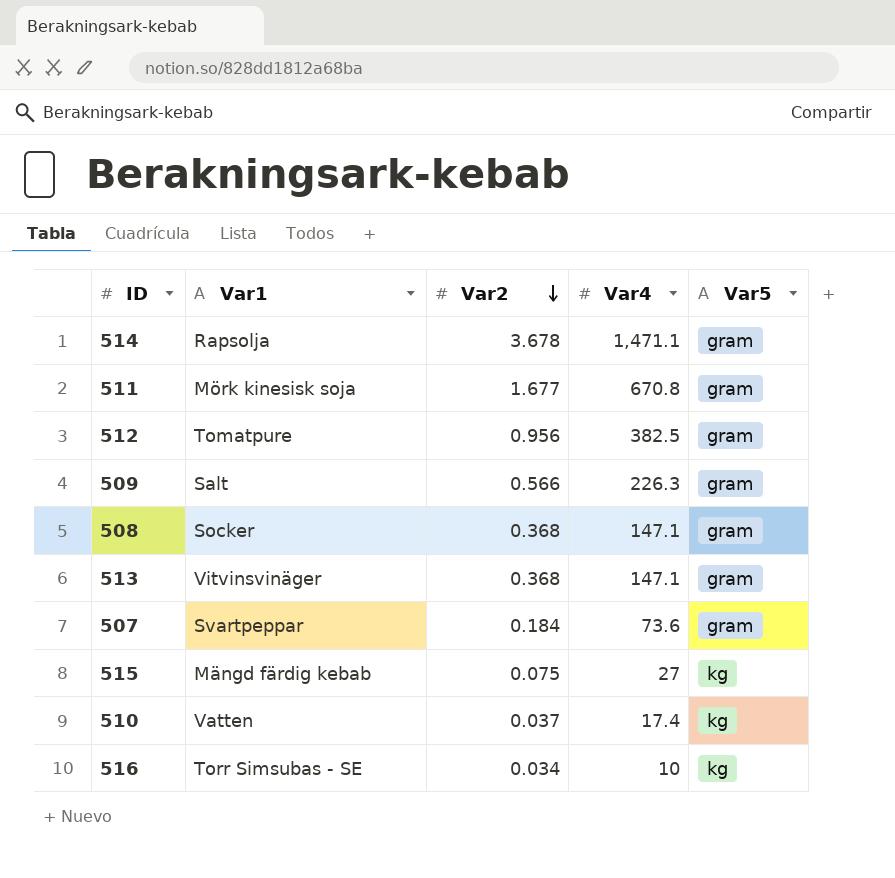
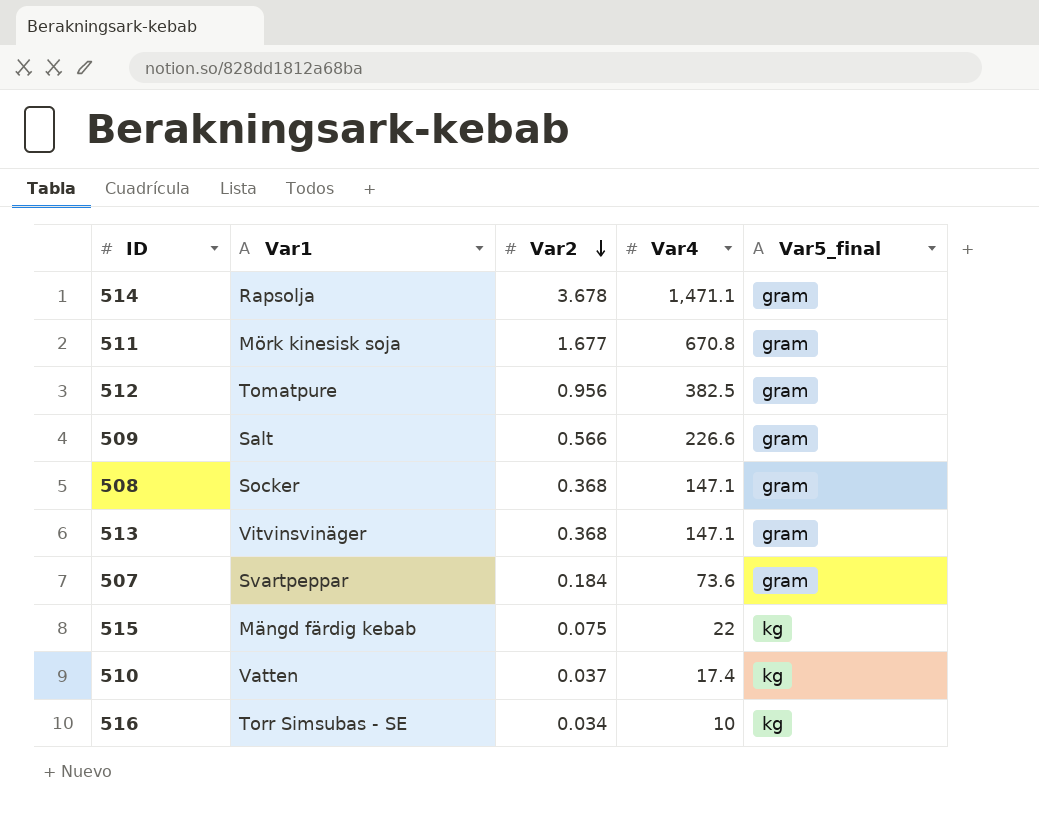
column name: Var5 -> Var5_final
509 | Var4: 226.3 -> 226.6
515 | Var4: 27 -> 22

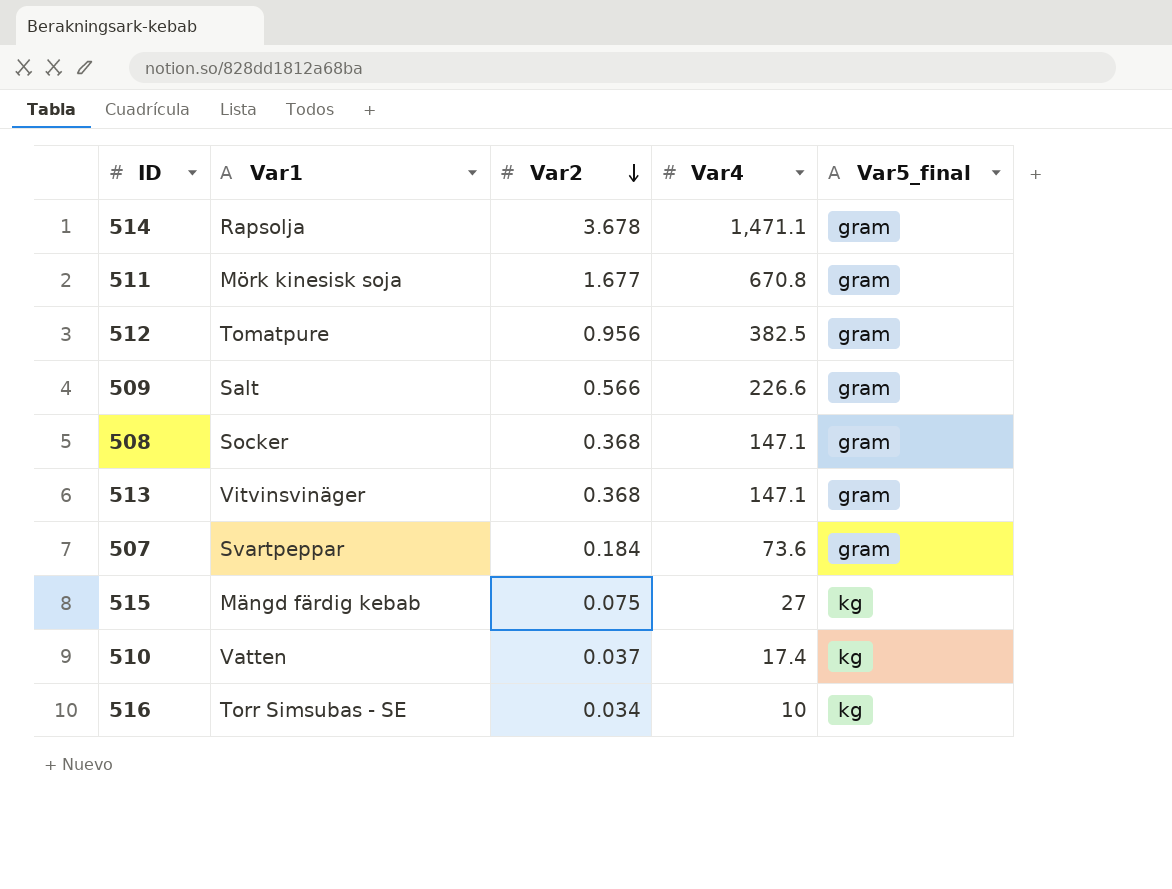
515 | Var4: 22 -> 27

